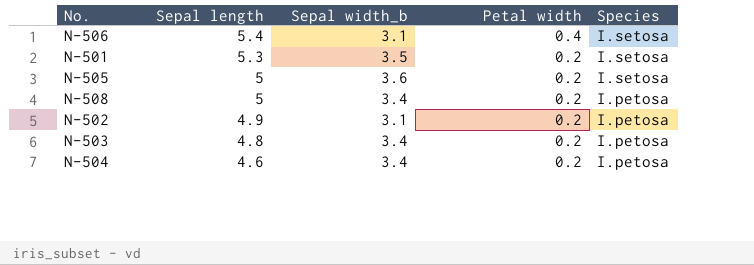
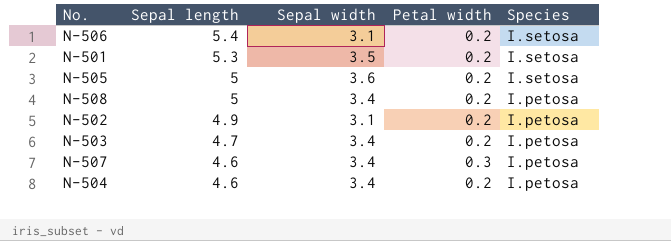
column name: Sepal width_b -> Sepal width
N-506 | Petal width: 0.4 -> 0.2
N-503 | Sepal length: 4.8 -> 4.7
row N-507: none -> 4.6 | 3.4 | 0.3 | I.petosa

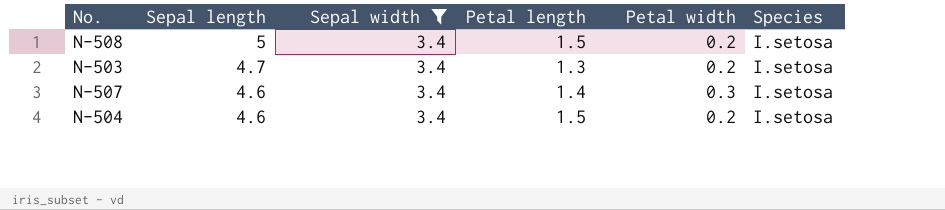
filter: none -> Sepal width = 3.4
column Petal length | position: none -> 4
N-508 | Species: I.petosa -> I.setosa
N-503 | Species: I.petosa -> I.setosa
N-507 | Species: I.petosa -> I.setosa
N-504 | Species: I.petosa -> I.setosa

